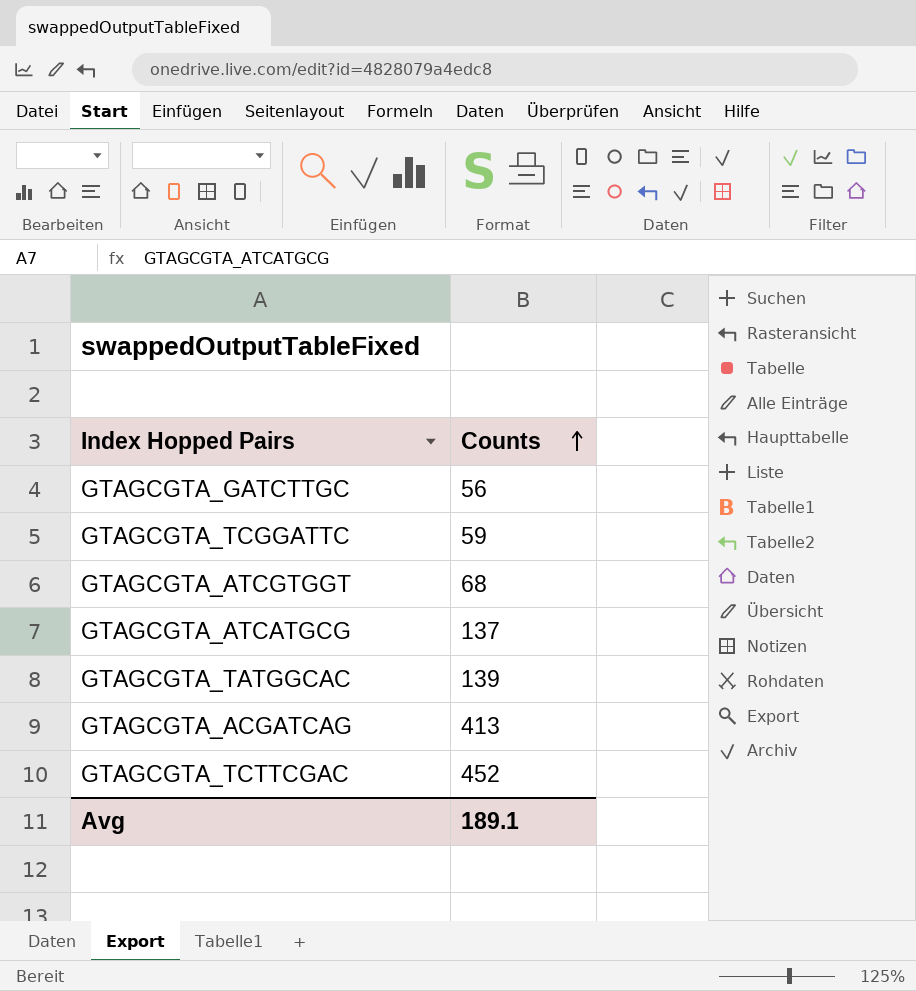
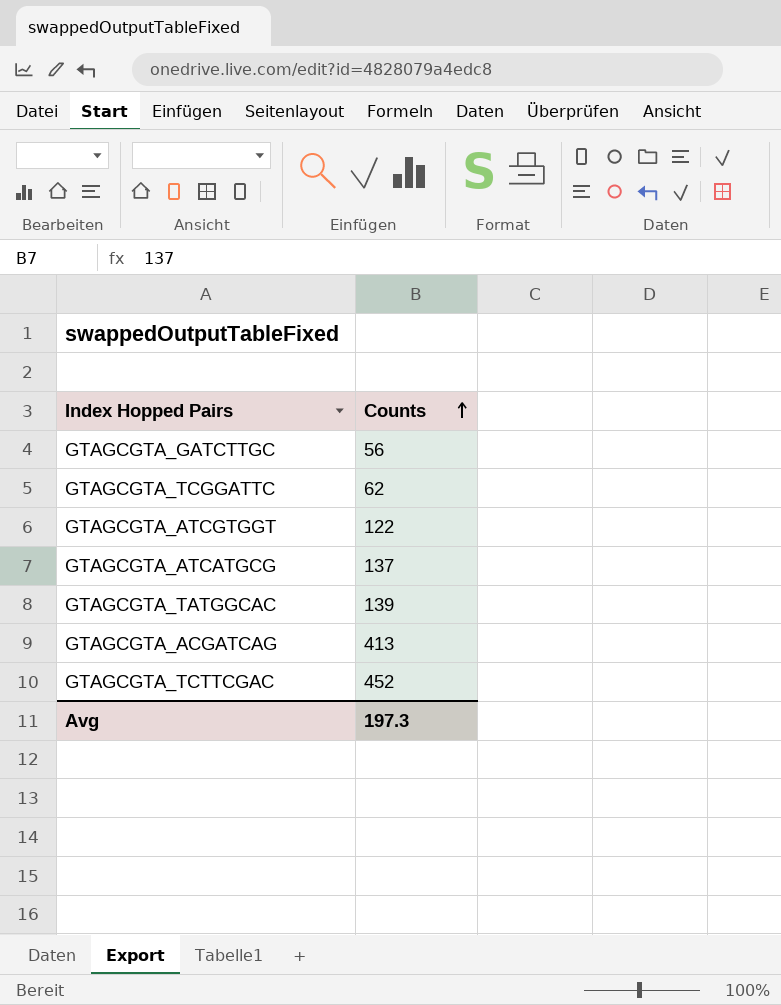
GTAGCGTA_TCGGATTC | Counts: 59 -> 62
GTAGCGTA_ATCGTGGT | Counts: 68 -> 122
Avg | Counts: 189.1 -> 197.3

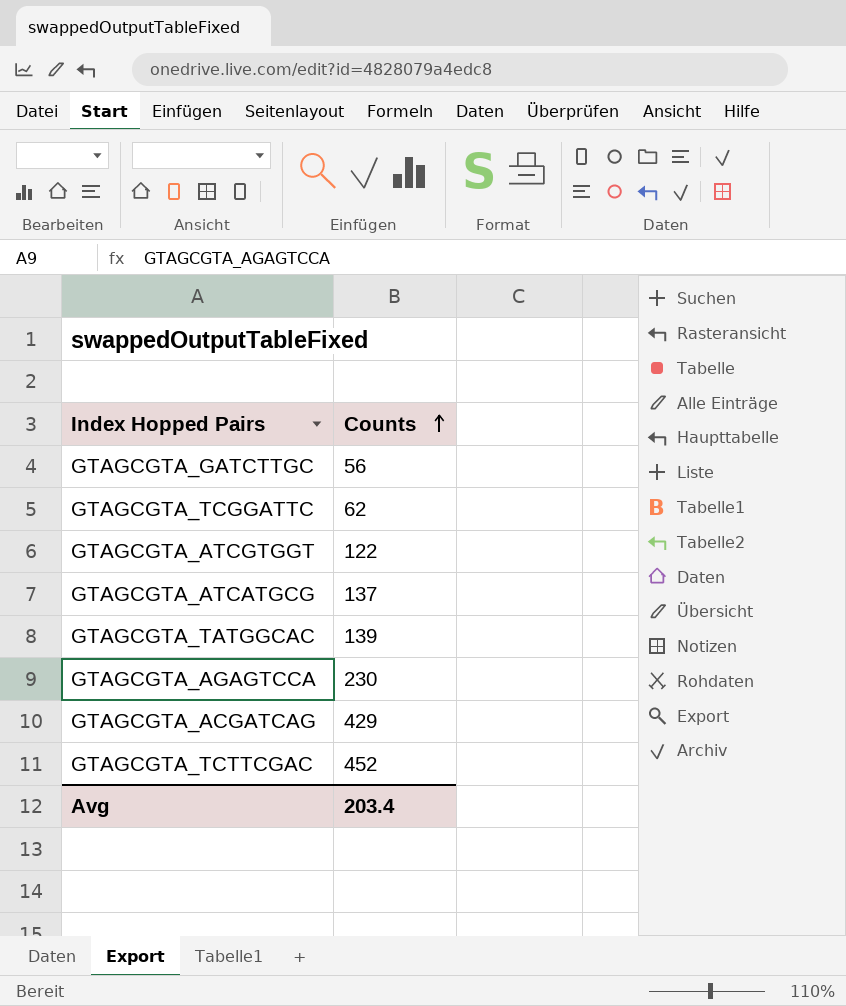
row GTAGCGTA_AGAGTCCA: none -> 230
GTAGCGTA_ACGATCAG | Counts: 413 -> 429
Avg | Counts: 197.3 -> 203.4

